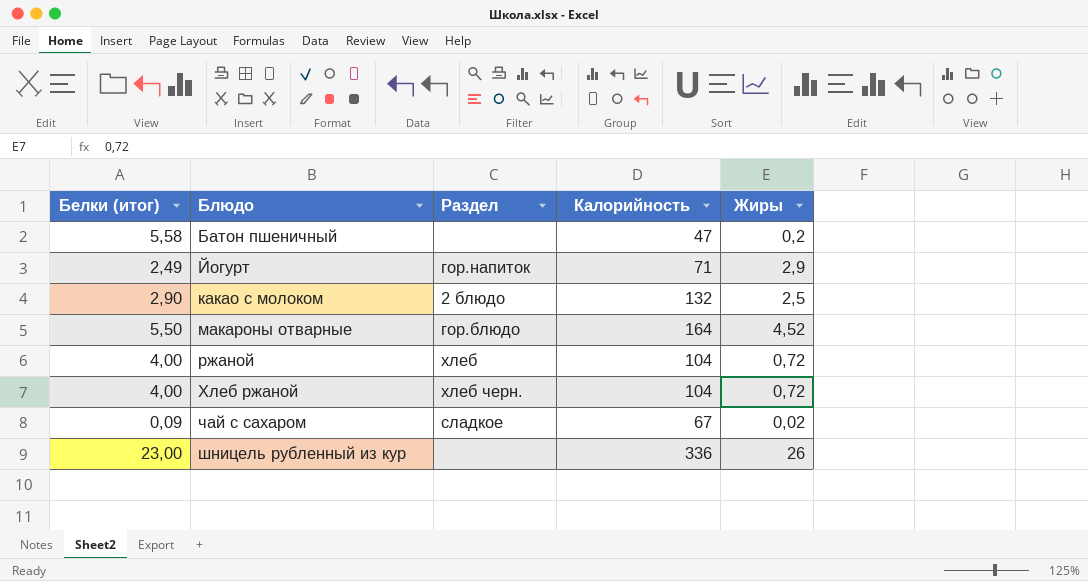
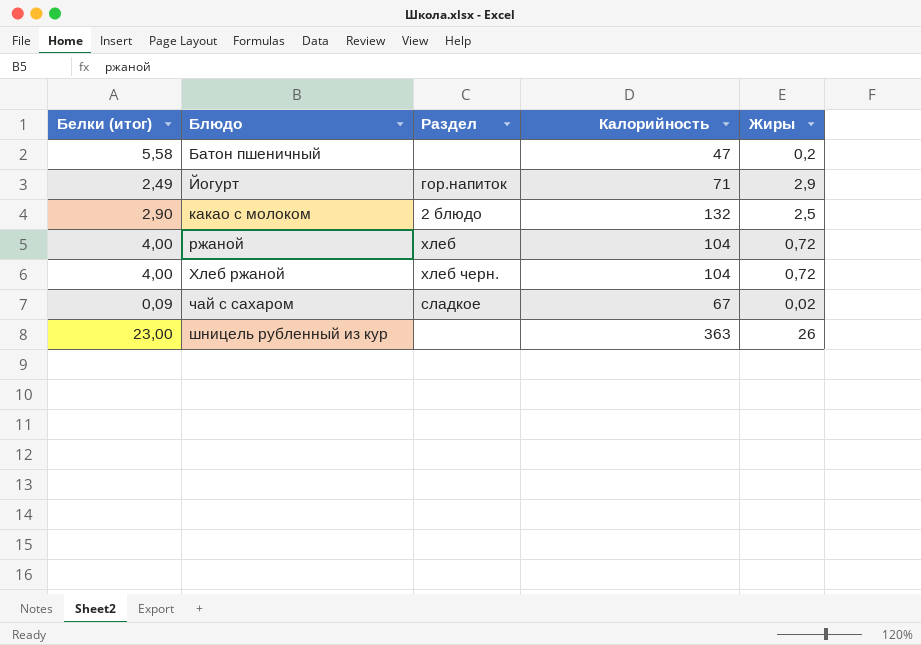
row макароны отварные: 5,50 | гор.блюдо | 164 | 4,52 -> none
шницель рубленный из кур | Калорийность: 336 -> 363

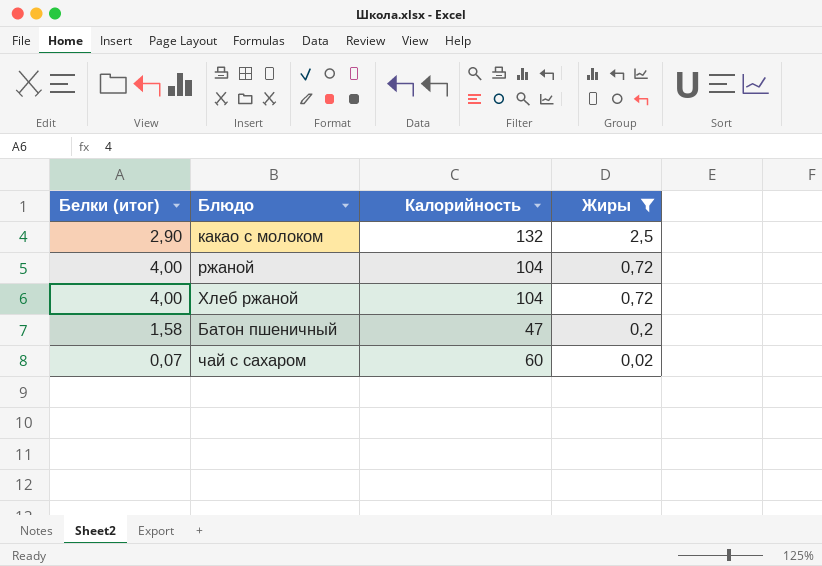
filter: none -> Жиры <= 2,5
row order: Блюдо ascending -> Жиры descending
column Раздел | position: 3 -> none
Батон пшеничный | Белки (итог): 5,58 -> 1,58
чай с сахаром | Белки (итог): 0,09 -> 0,07
чай с сахаром | Калорийность: 67 -> 60

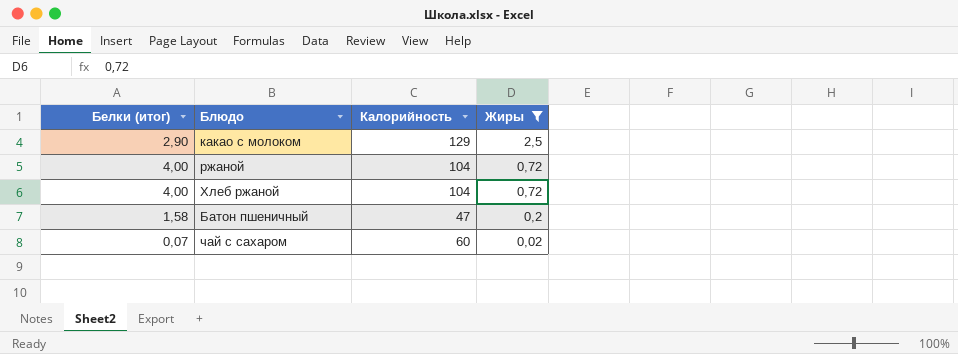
какао с молоком | Калорийность: 132 -> 129

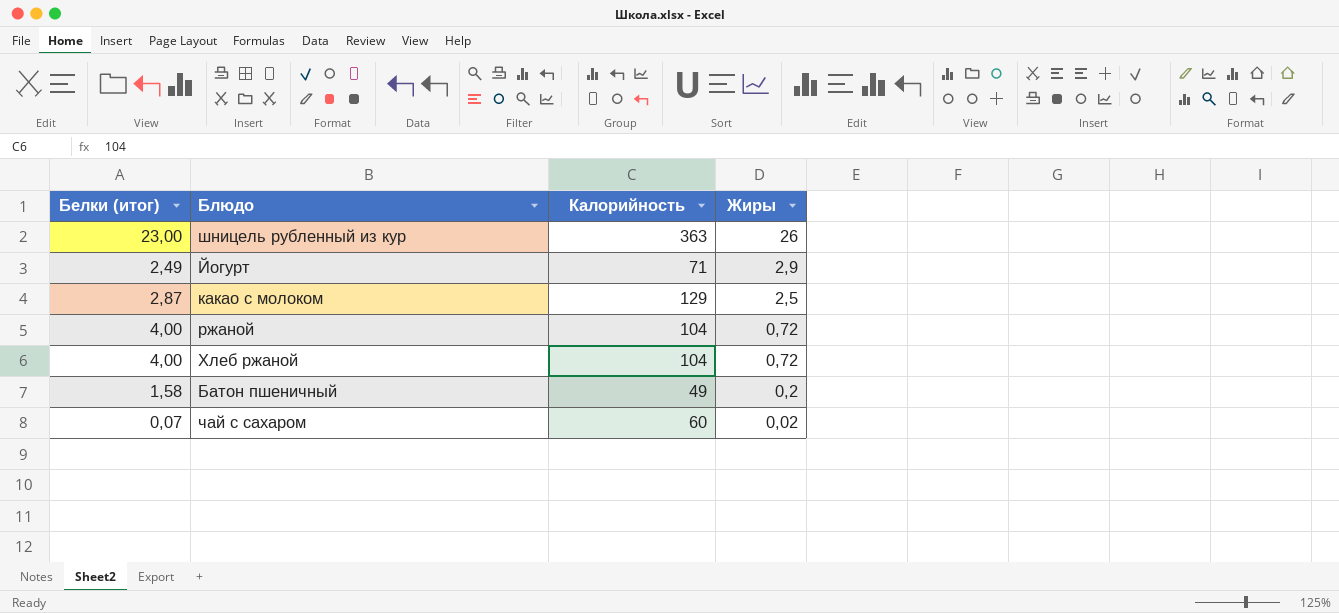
filter: Жиры <= 2,5 -> none
какао с молоком | Белки (итог): 2,90 -> 2,87
Батон пшеничный | Калорийность: 47 -> 49

